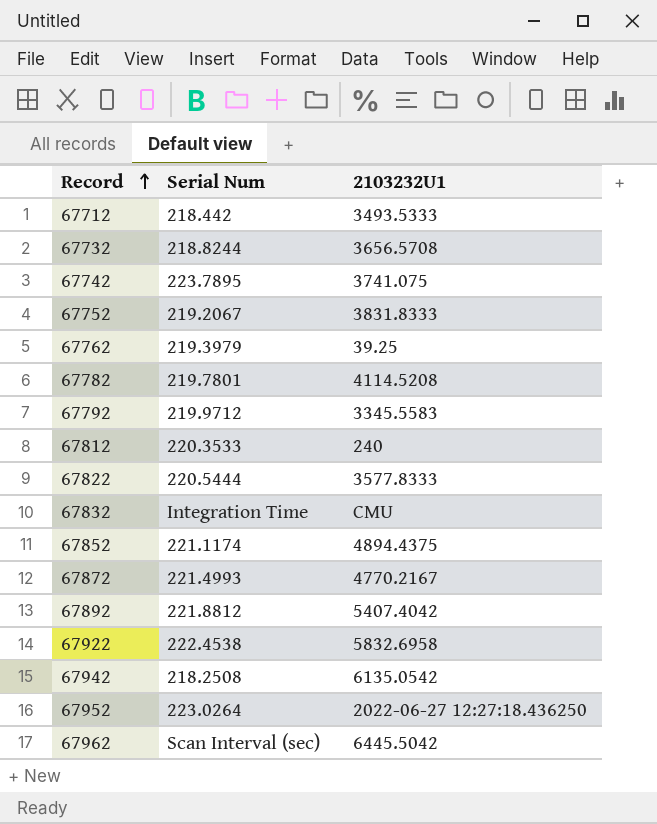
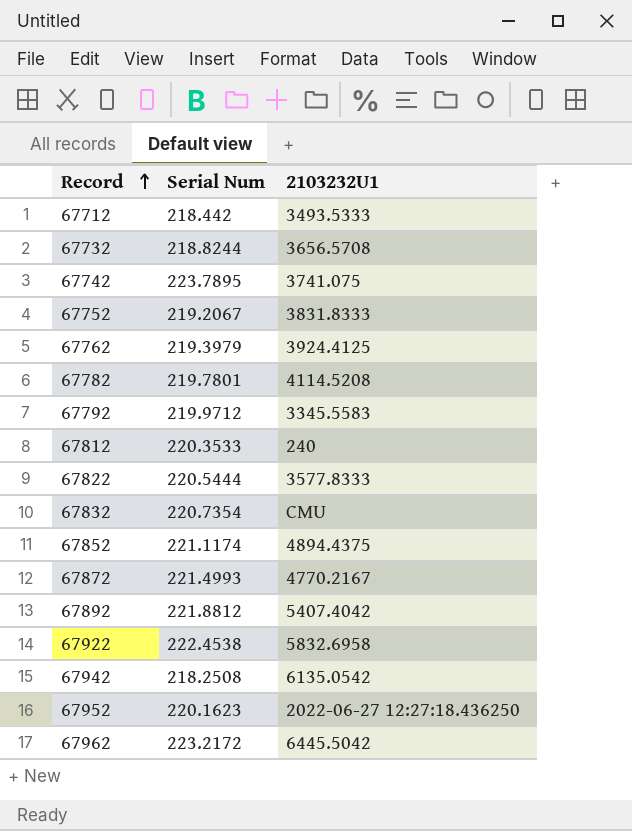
67762 | 2103232U1: 39.25 -> 3924.4125
67832 | Serial Num: Integration Time -> 220.7354
67952 | Serial Num: 223.0264 -> 220.1623
67962 | Serial Num: Scan Interval (sec) -> 223.2172

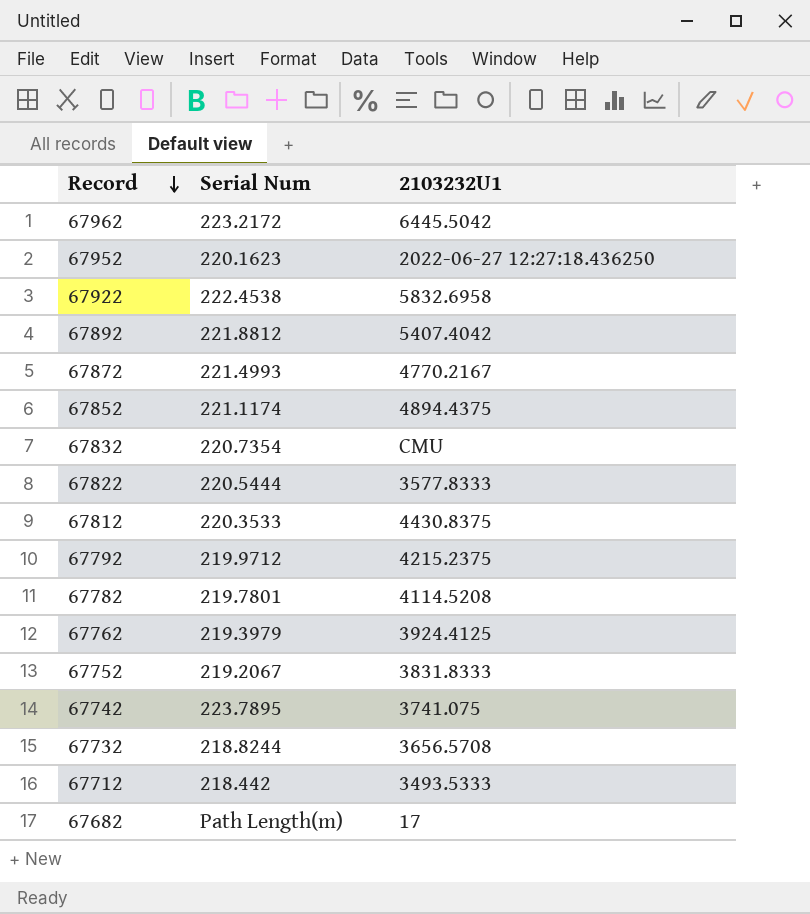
row order: Record ascending -> Record descending
row 67942: 218.2508 | 6135.0542 -> none
67812 | 2103232U1: 240 -> 4430.8375
67792 | 2103232U1: 3345.5583 -> 4215.2375
row 67682: none -> Path Length(m) | 17

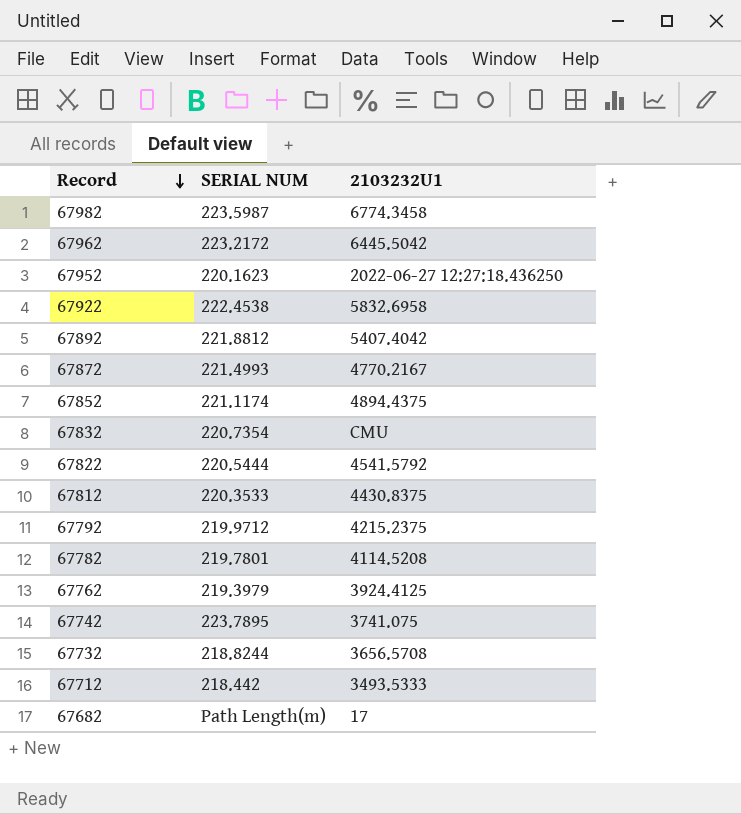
column name: Serial Num -> SERIAL NUM
row 67752: 219.2067 | 3831.8333 -> none
row 67982: none -> 223.5987 | 6774.3458
67822 | 2103232U1: 3577.8333 -> 4541.5792

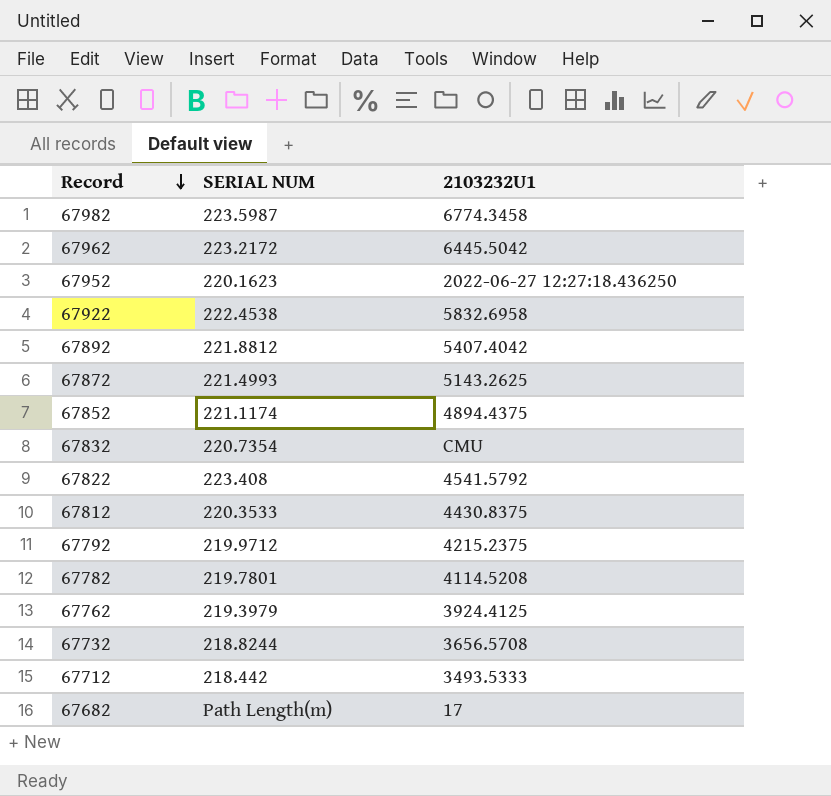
row 67742: 223.7895 | 3741.075 -> none
67872 | 2103232U1: 4770.2167 -> 5143.2625
67822 | SERIAL NUM: 220.5444 -> 223.408

